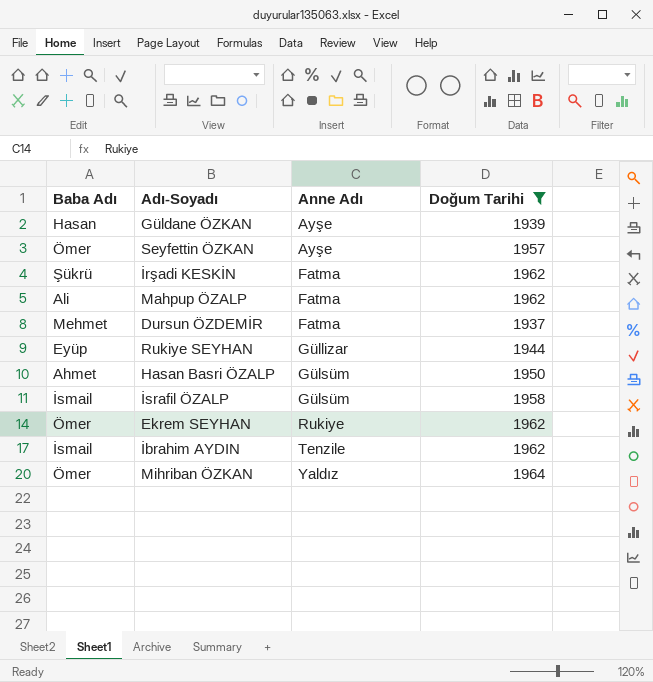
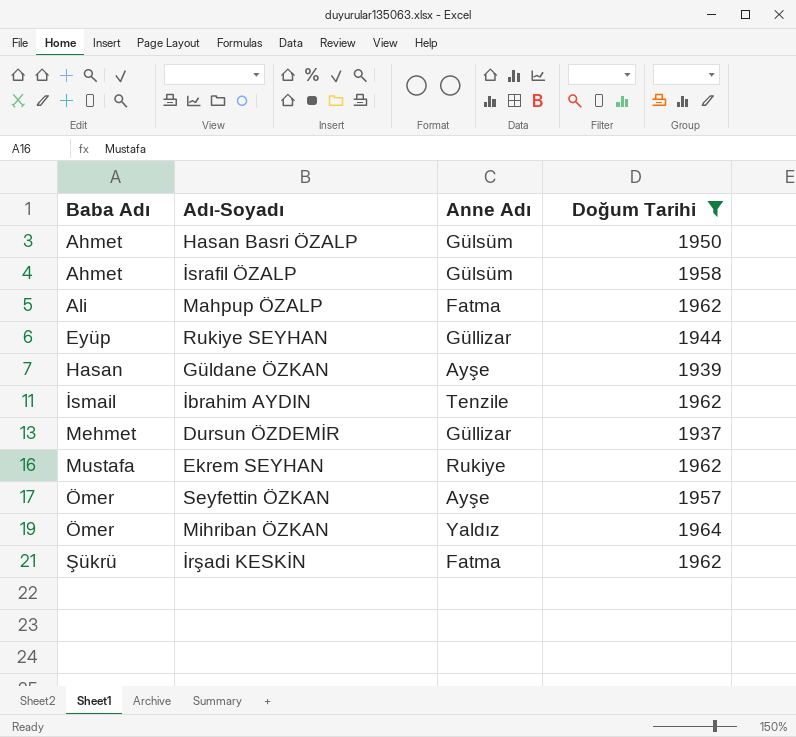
row order: Anne Adı ascending -> Baba Adı ascending
İsrafil ÖZALP | Baba Adı: İsmail -> Ahmet
Dursun ÖZDEMİR | Anne Adı: Fatma -> Güllizar
Ekrem SEYHAN | Baba Adı: Ömer -> Mustafa

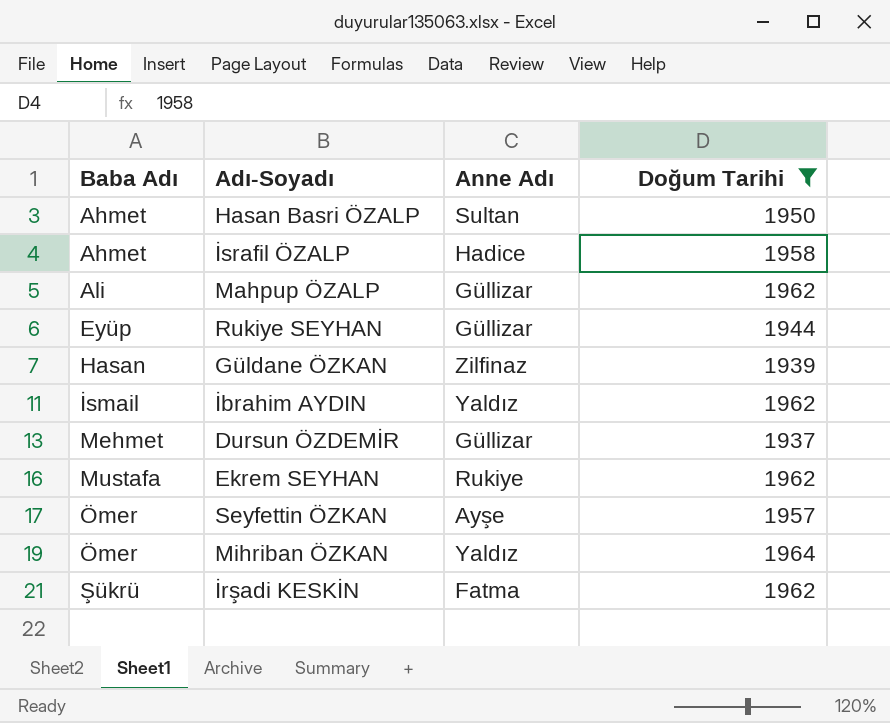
Hasan Basri ÖZALP | Anne Adı: Gülsüm -> Sultan
İsrafil ÖZALP | Anne Adı: Gülsüm -> Hadice
Mahpup ÖZALP | Anne Adı: Fatma -> Güllizar
Güldane ÖZKAN | Anne Adı: Ayşe -> Zilfinaz
İbrahim AYDIN | Anne Adı: Tenzile -> Yaldız

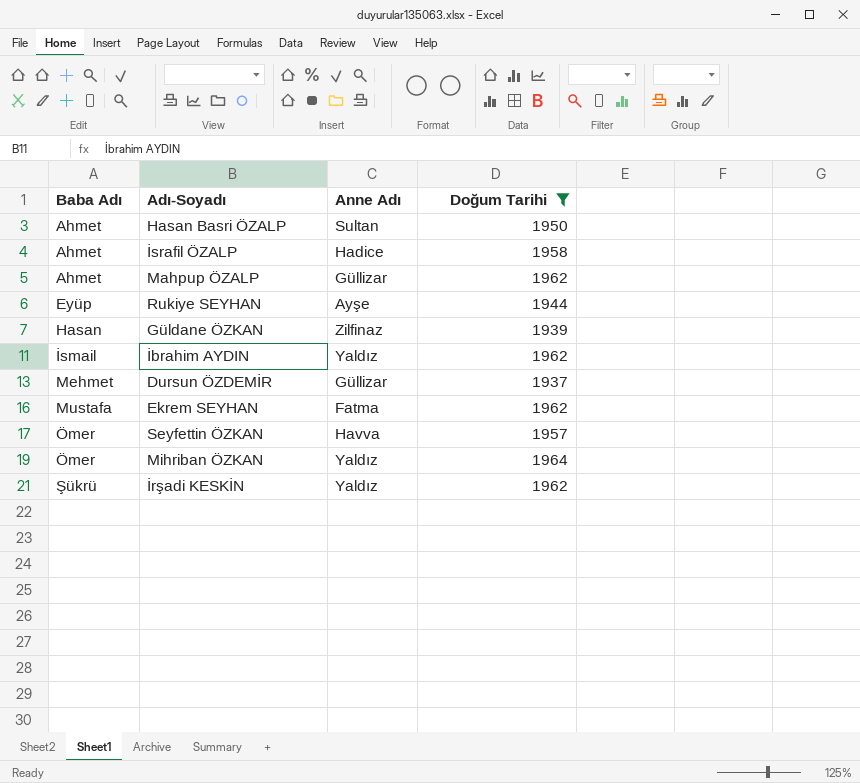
Mahpup ÖZALP | Baba Adı: Ali -> Ahmet
Rukiye SEYHAN | Anne Adı: Güllizar -> Ayşe
Ekrem SEYHAN | Anne Adı: Rukiye -> Fatma
Seyfettin ÖZKAN | Anne Adı: Ayşe -> Havva
İrşadi KESKİN | Anne Adı: Fatma -> Yaldız

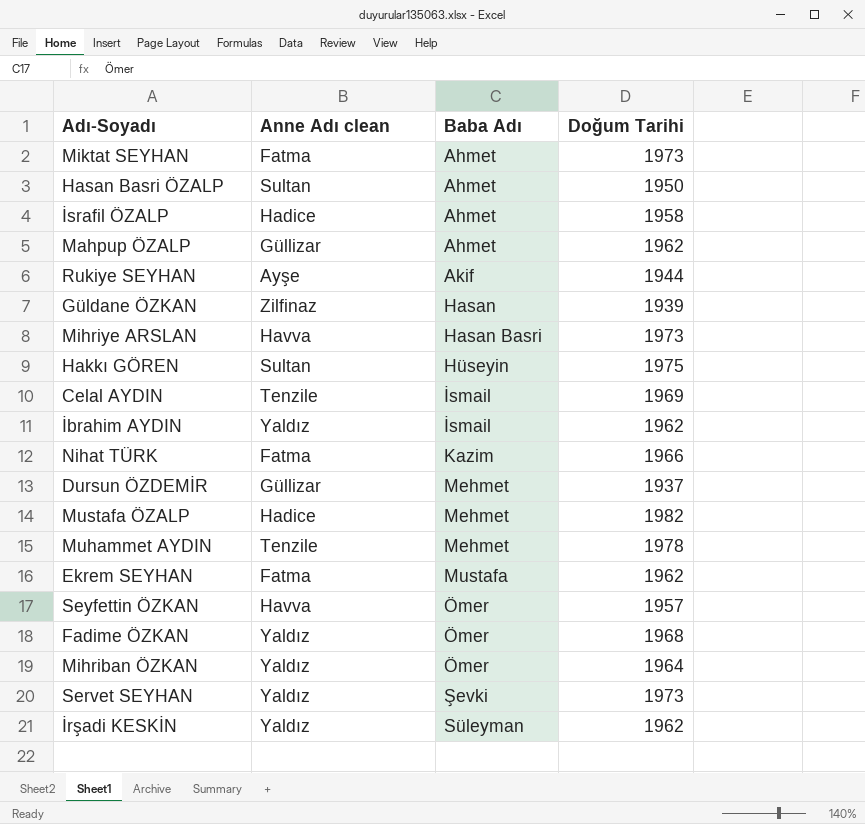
filter: Doğum Tarihi <= 1964 -> none
column name: Anne Adı -> Anne Adı clean
column Baba Adı | position: 1 -> 3
Rukiye SEYHAN | Baba Adı: Eyüp -> Akif
İrşadi KESKİN | Baba Adı: Şükrü -> Süleyman

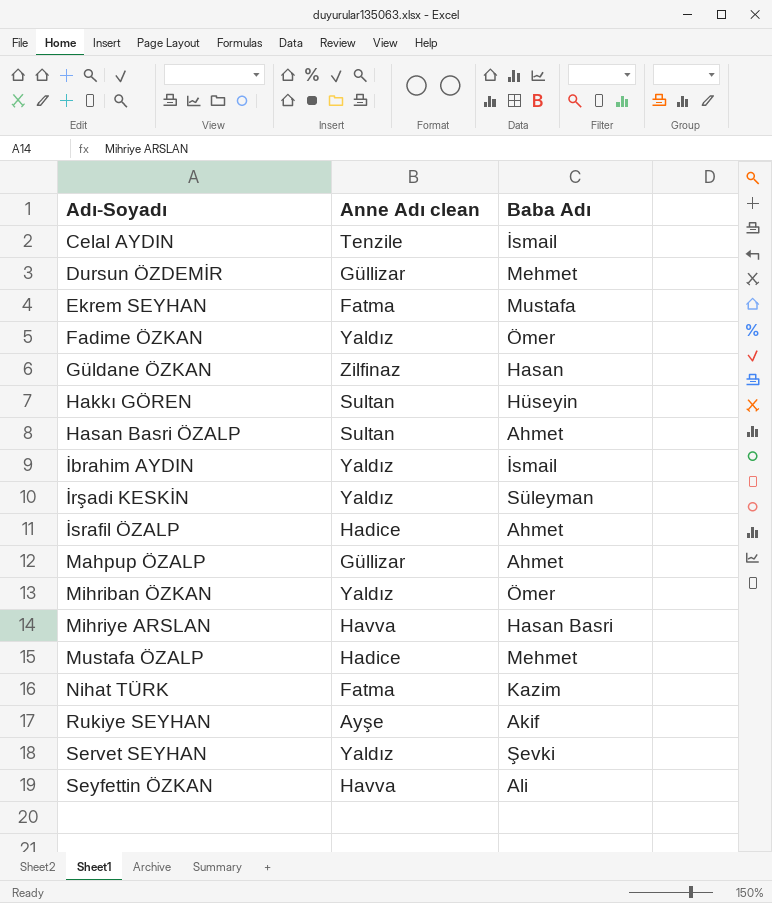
row order: Baba Adı ascending -> Adı-Soyadı ascending
column Doğum Tarihi | position: 4 -> none
row Miktat SEYHAN: Fatma | Ahmet | 1973 -> none
row Muhammet AYDIN: Tenzile | Mehmet | 1978 -> none
Seyfettin ÖZKAN | Baba Adı: Ömer -> Ali

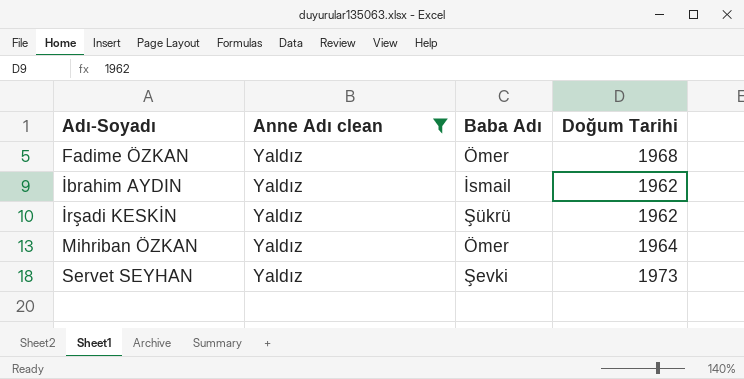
filter: none -> Anne Adı clean = Yaldız
column Doğum Tarihi | position: none -> 4
İrşadi KESKİN | Baba Adı: Süleyman -> Şükrü

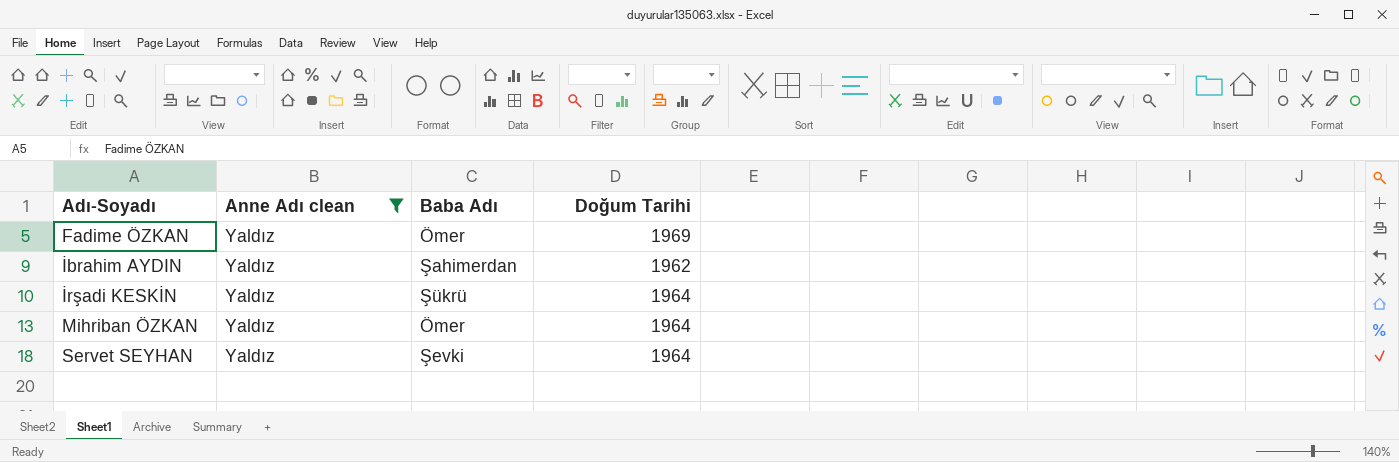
Fadime ÖZKAN | Doğum Tarihi: 1968 -> 1969
İbrahim AYDIN | Baba Adı: İsmail -> Şahimerdan
İrşadi KESKİN | Doğum Tarihi: 1962 -> 1964
Servet SEYHAN | Doğum Tarihi: 1973 -> 1964

